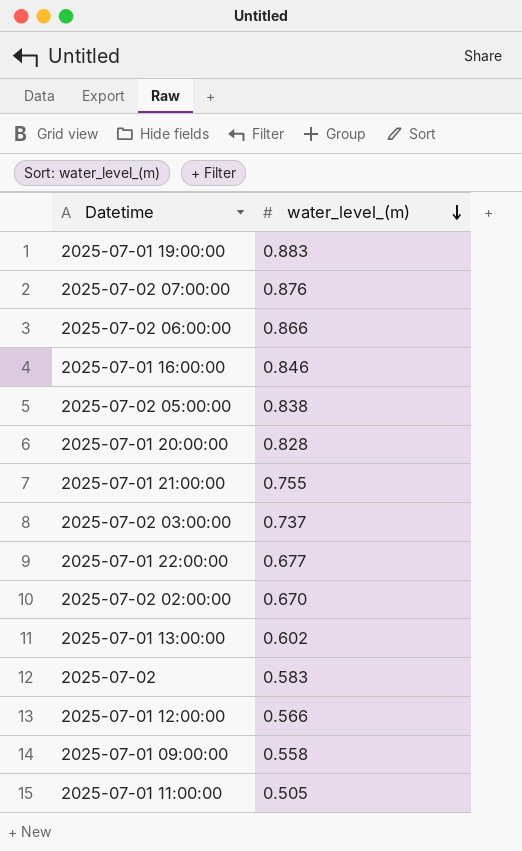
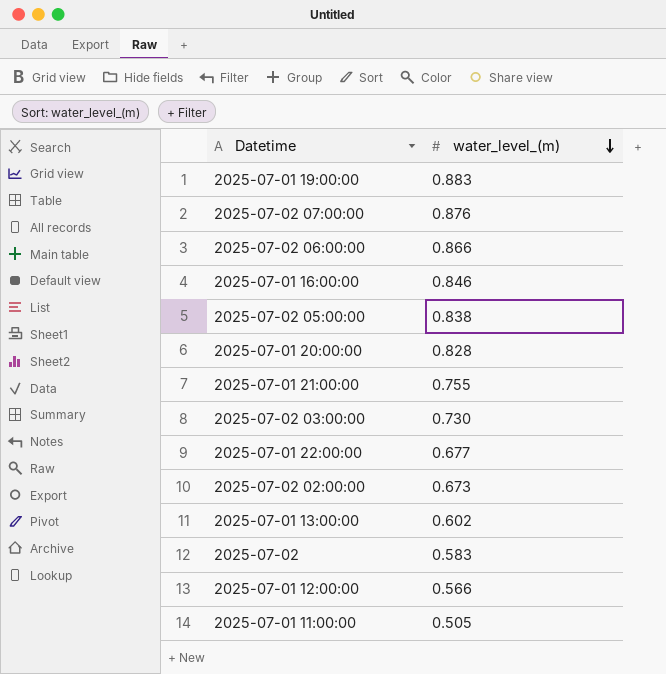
row 2025-07-01 09:00:00: 0.558 -> none
2025-07-02 03:00:00 | water_level_(m): 0.737 -> 0.730
2025-07-02 02:00:00 | water_level_(m): 0.670 -> 0.673

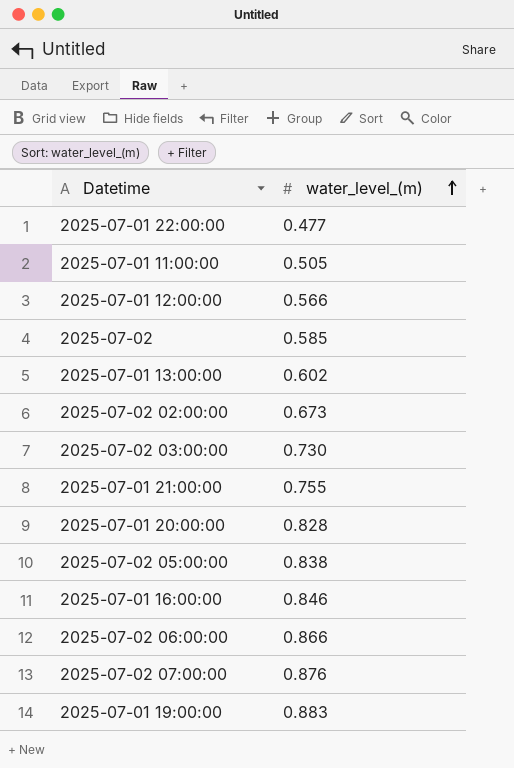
row order: water_level_(m) descending -> water_level_(m) ascending
2025-07-01 22:00:00 | water_level_(m): 0.677 -> 0.477
2025-07-02 | water_level_(m): 0.583 -> 0.585

